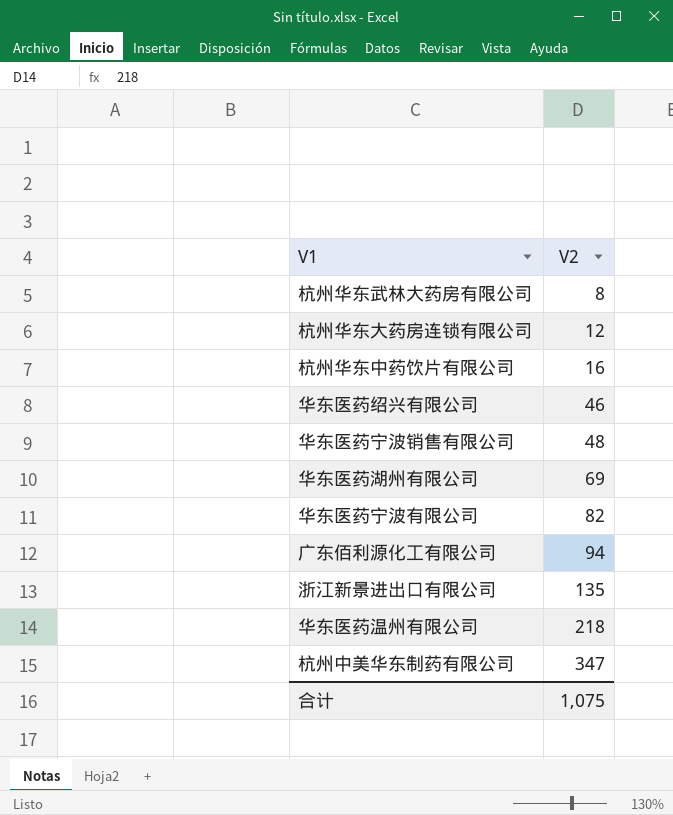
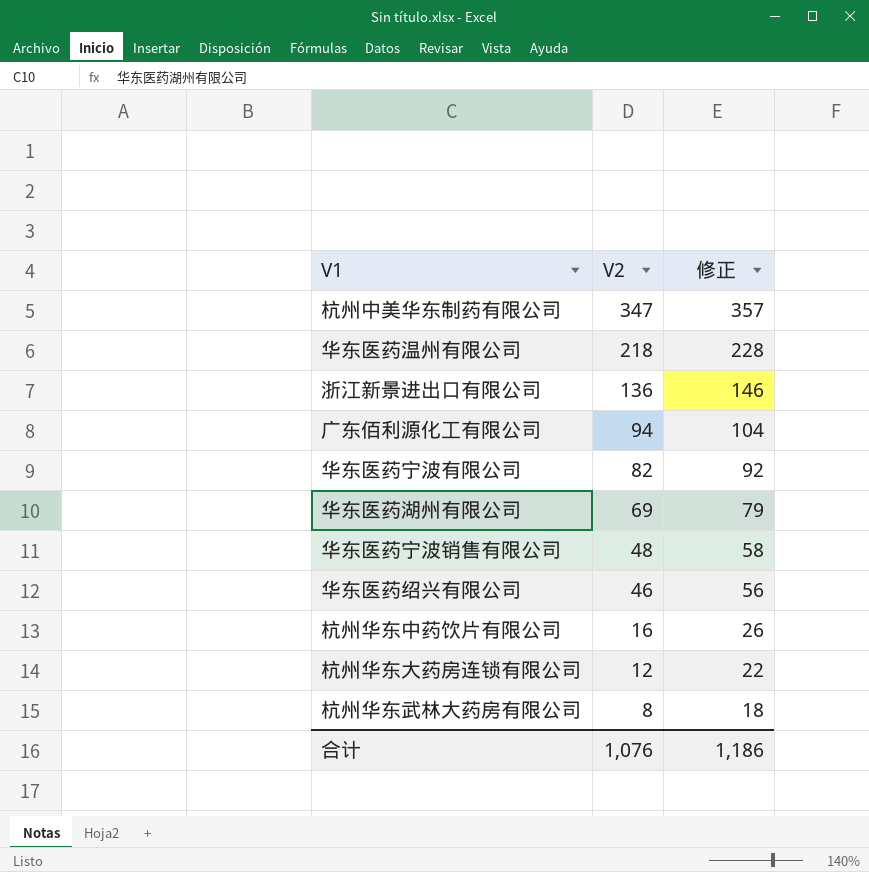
row order: V2 ascending -> V2 descending
column 修正 | formula: none -> [V2] + 10
浙江新景进出口有限公司 | V2: 135 -> 136
合计 | V2: 1,075 -> 1,076

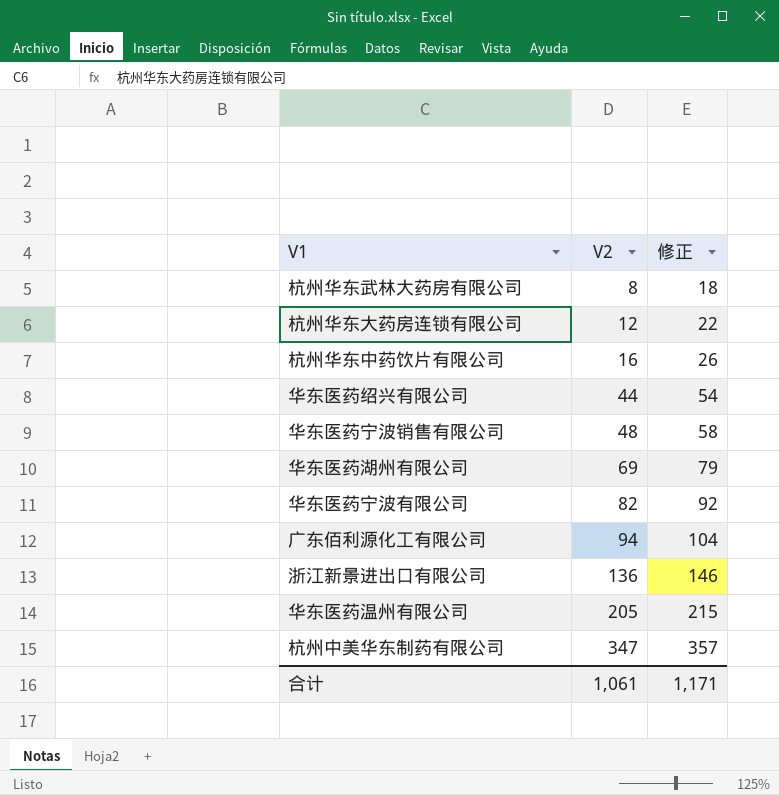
row order: V2 descending -> V2 ascending
华东医药绍兴有限公司 | V2: 46 -> 44
华东医药绍兴有限公司 | 修正: 56 -> 54
华东医药温州有限公司 | V2: 218 -> 205
华东医药温州有限公司 | 修正: 228 -> 215
合计 | V2: 1,076 -> 1,061
合计 | 修正: 1,186 -> 1,171

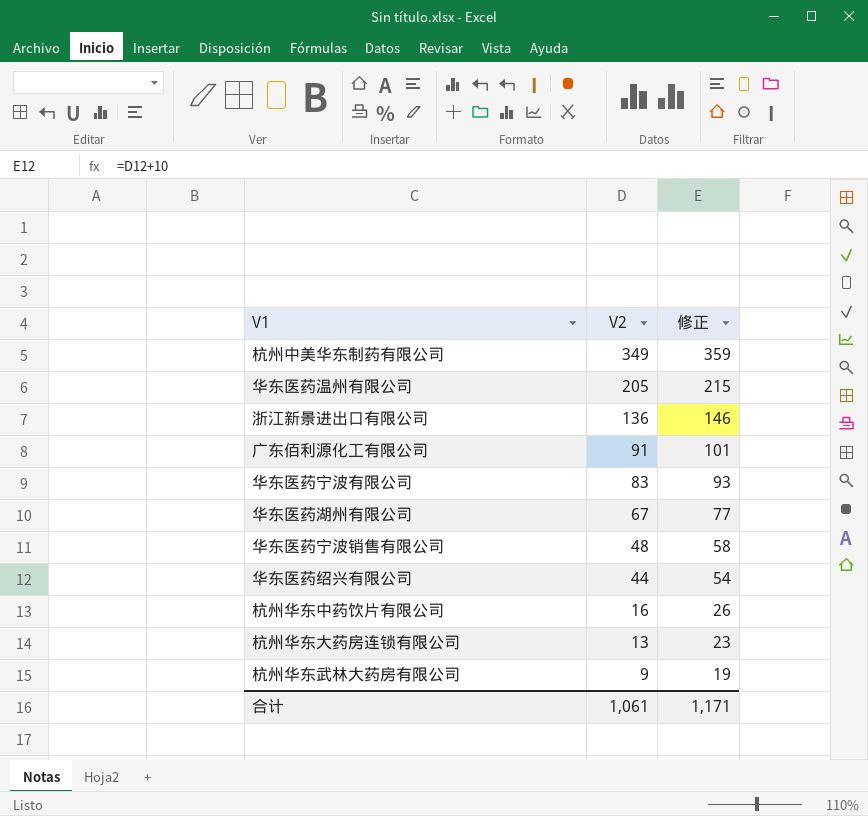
row order: V2 ascending -> V2 descending
杭州中美华东制药有限公司 | V2: 347 -> 349
杭州中美华东制药有限公司 | 修正: 357 -> 359
广东佰利源化工有限公司 | V2: 94 -> 91
广东佰利源化工有限公司 | 修正: 104 -> 101
华东医药宁波有限公司 | V2: 82 -> 83
华东医药宁波有限公司 | 修正: 92 -> 93
华东医药湖州有限公司 | V2: 69 -> 67
华东医药湖州有限公司 | 修正: 79 -> 77
杭州华东大药房连锁有限公司 | V2: 12 -> 13
杭州华东大药房连锁有限公司 | 修正: 22 -> 23
杭州华东武林大药房有限公司 | V2: 8 -> 9
杭州华东武林大药房有限公司 | 修正: 18 -> 19

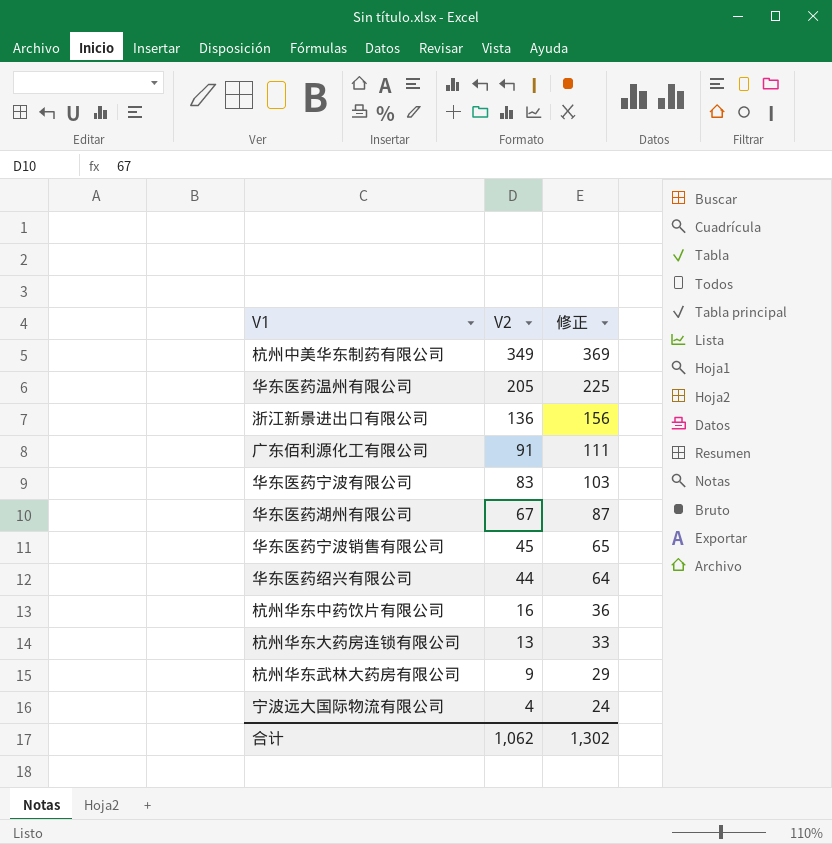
column 修正 | formula: [V2] + 10 -> [V2] + 20
华东医药宁波销售有限公司 | V2: 48 -> 45
row 宁波远大国际物流有限公司: none -> 4 | 24
合计 | V2: 1,061 -> 1,062
合计 | 修正: 1,171 -> 1,302

